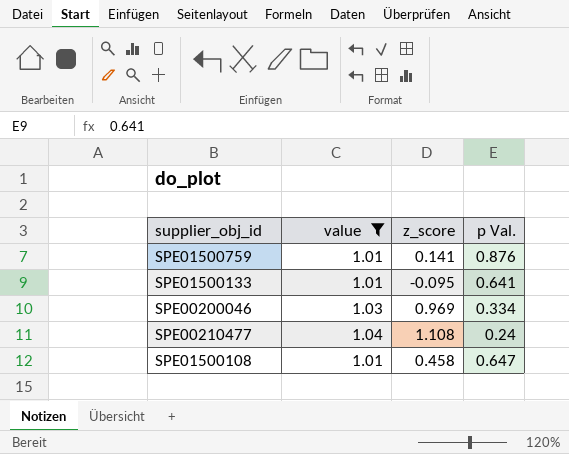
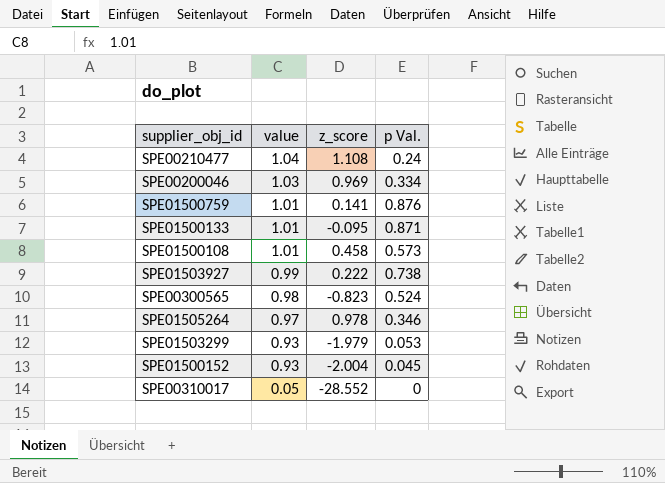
filter: value >= 1.01 -> none
row order: none -> value descending
SPE01500133 | p Val.: 0.641 -> 0.871
SPE01500108 | p Val.: 0.647 -> 0.573

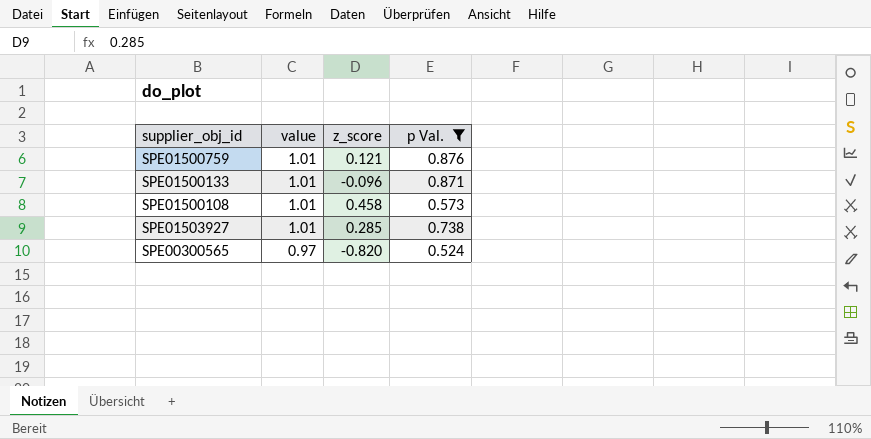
filter: none -> p Val. >= 0.524
SPE01500759 | z_score: 0.141 -> 0.121
SPE01500133 | z_score: -0.095 -> -0.096
SPE01503927 | value: 0.99 -> 1.01
SPE01503927 | z_score: 0.222 -> 0.285
SPE00300565 | value: 0.98 -> 0.97
SPE00300565 | z_score: -0.823 -> -0.820

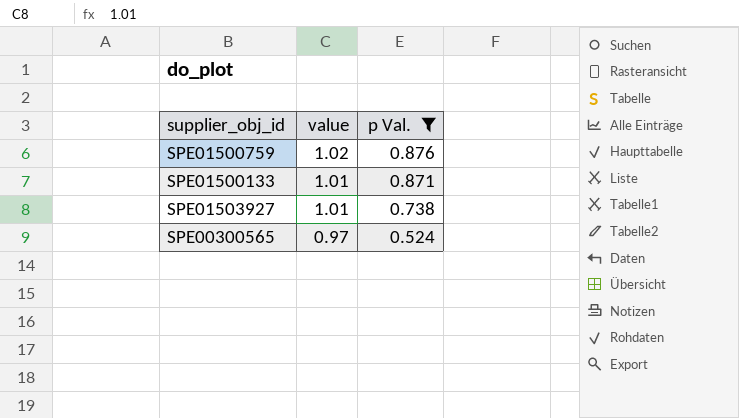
column z_score | position: 3 -> none
row SPE01500108: 1.01 | 0.458 | 0.573 -> none
SPE01500759 | value: 1.01 -> 1.02

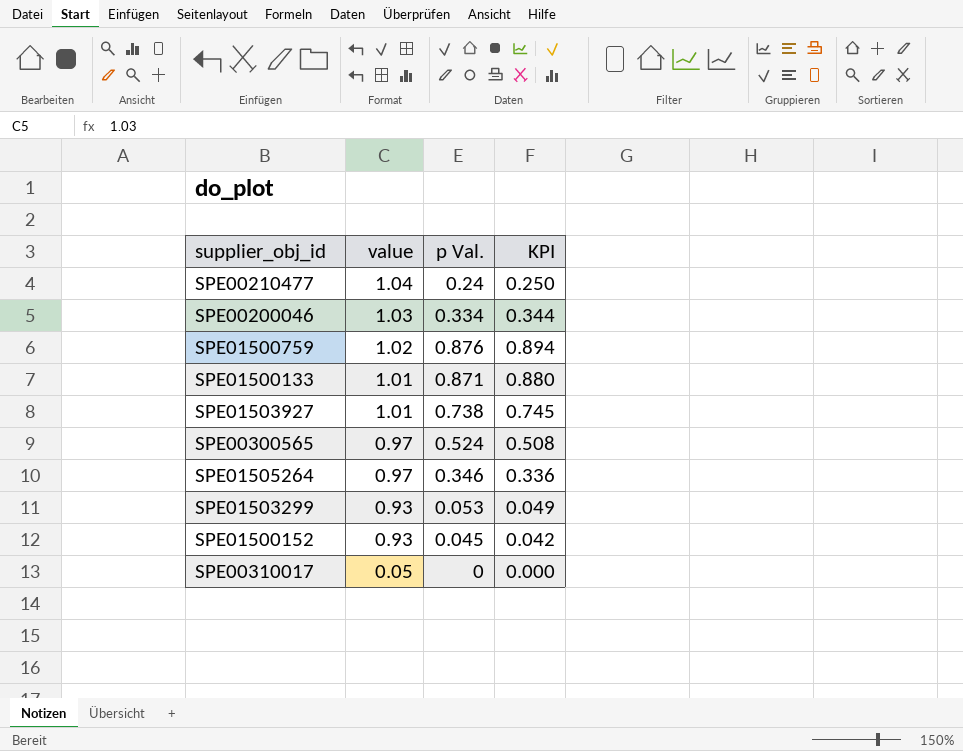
filter: p Val. >= 0.524 -> none
column KPI | formula: none -> [value] * [p Val.]

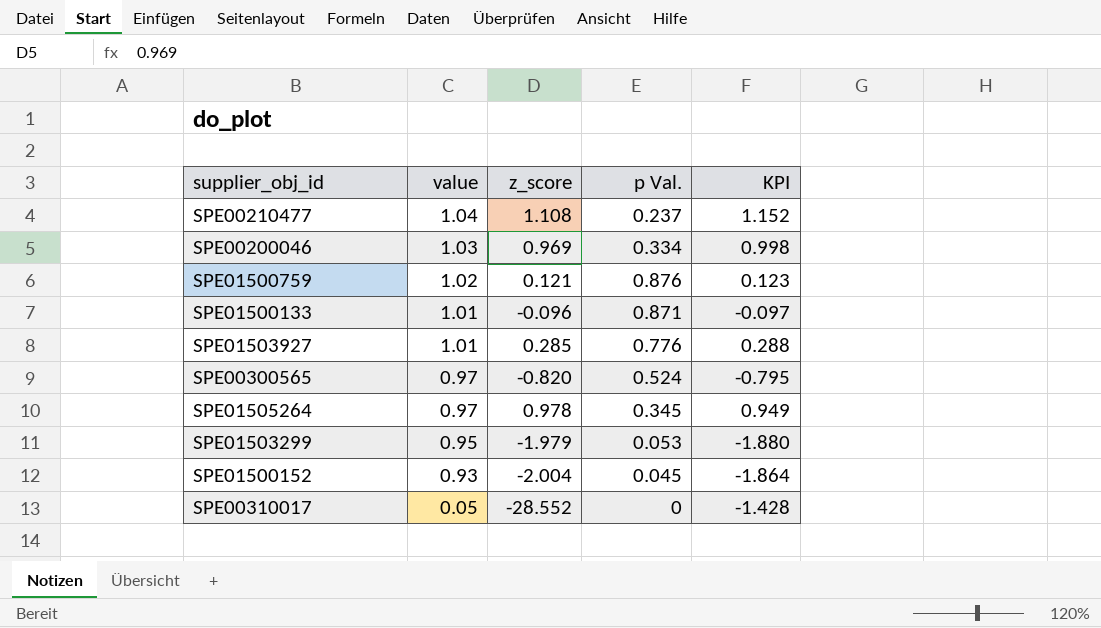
column z_score | position: none -> 3
column KPI | formula: [value] * [p Val.] -> [value] * [z_score]
SPE00210477 | p Val.: 0.24 -> 0.237
SPE01503927 | p Val.: 0.738 -> 0.776
SPE01505264 | p Val.: 0.346 -> 0.345
SPE01503299 | value: 0.93 -> 0.95

